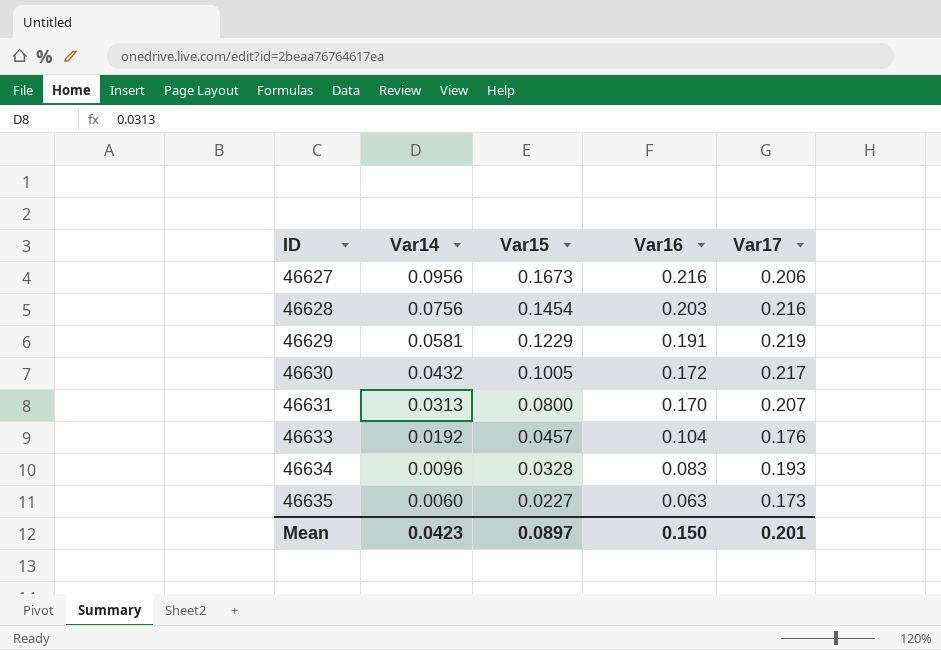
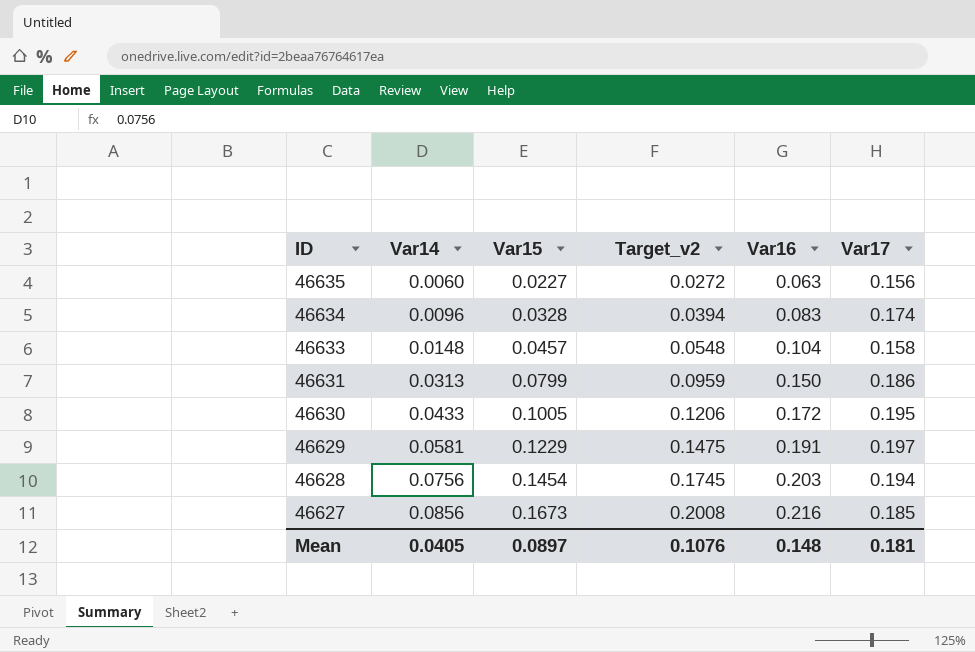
row order: ID ascending -> ID descending
column Target_v2 | formula: none -> [Var15] * 1.2
46635 | Var17: 0.173 -> 0.156
46634 | Var17: 0.193 -> 0.174
46633 | Var14: 0.0192 -> 0.0148
46633 | Var17: 0.176 -> 0.158
46631 | Var15: 0.0800 -> 0.0799
46631 | Var16: 0.170 -> 0.150
46631 | Var17: 0.207 -> 0.186
46630 | Var14: 0.0432 -> 0.0433
46630 | Var17: 0.217 -> 0.195
46629 | Var17: 0.219 -> 0.197
46628 | Var17: 0.216 -> 0.194
46627 | Var14: 0.0956 -> 0.0856
46627 | Var17: 0.206 -> 0.185
Mean | Var14: 0.0423 -> 0.0405
Mean | Var16: 0.150 -> 0.148
Mean | Var17: 0.201 -> 0.181

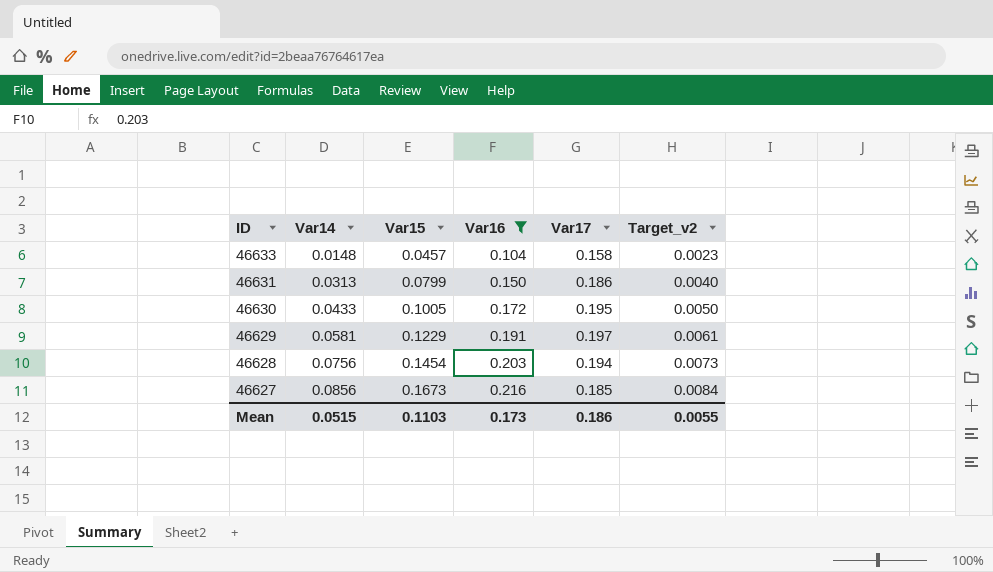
filter: none -> Var16 >= 0.104
column Target_v2 | formula: [Var15] * 1.2 -> [Var15] * 0.05
column Target_v2 | position: 4 -> 6
Mean | Var14: 0.0405 -> 0.0515
Mean | Var15: 0.0897 -> 0.1103
Mean | Var16: 0.148 -> 0.173
Mean | Var17: 0.181 -> 0.186
Mean | Target_v2: 0.1076 -> 0.0055

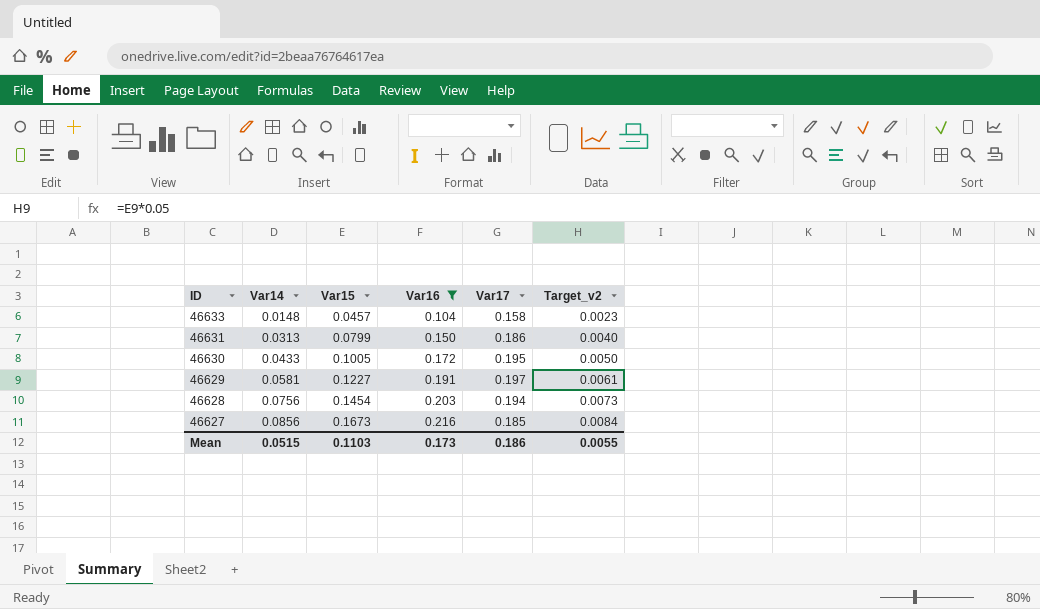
46629 | Var15: 0.1229 -> 0.1227

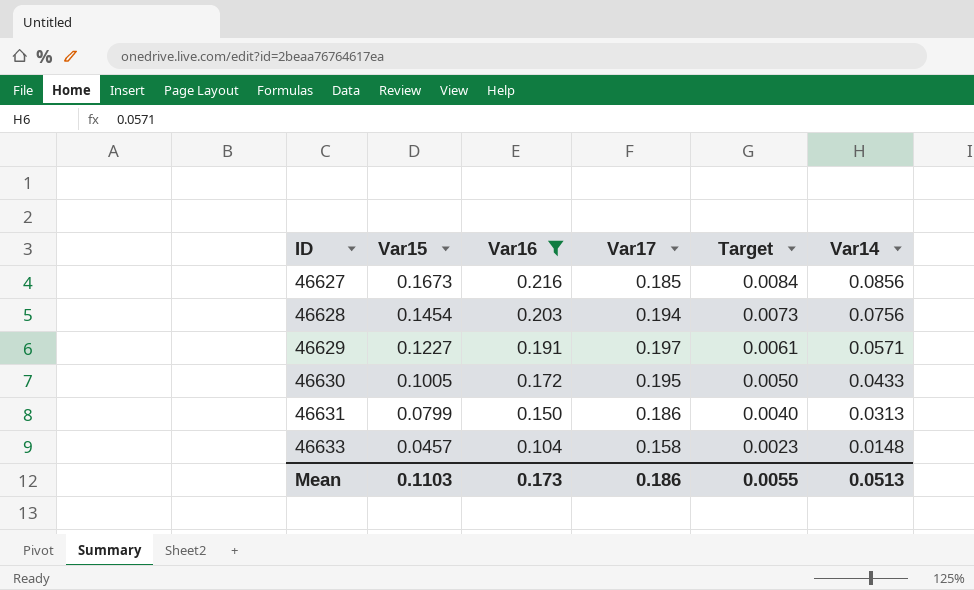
row order: ID descending -> ID ascending
column name: Target_v2 -> Target
column Var14 | position: 2 -> 6
46629 | Var14: 0.0581 -> 0.0571
Mean | Var14: 0.0515 -> 0.0513

